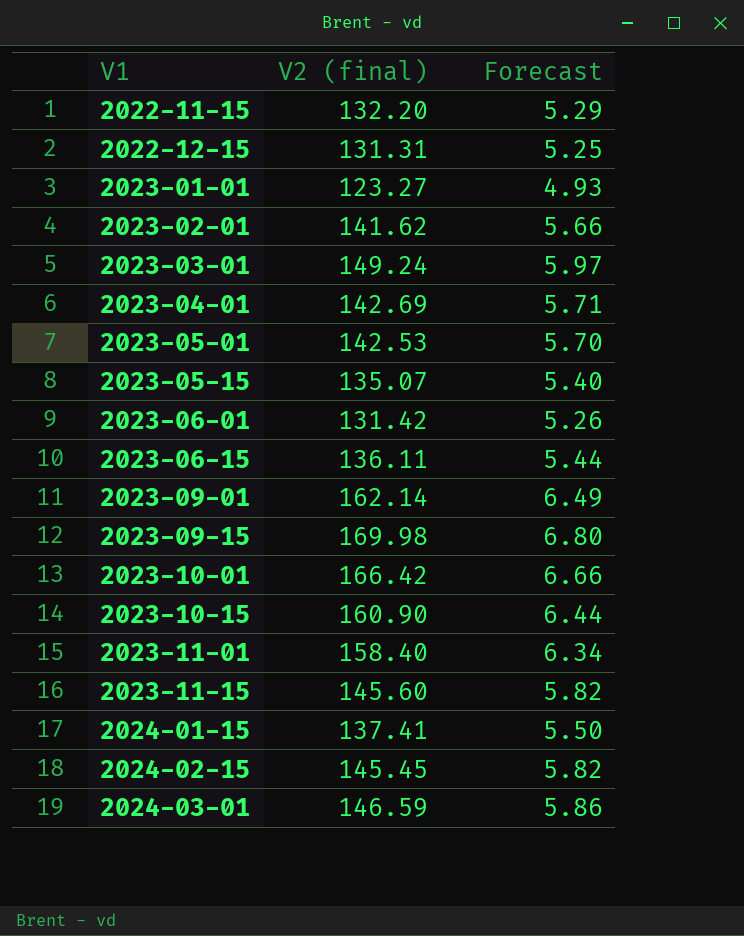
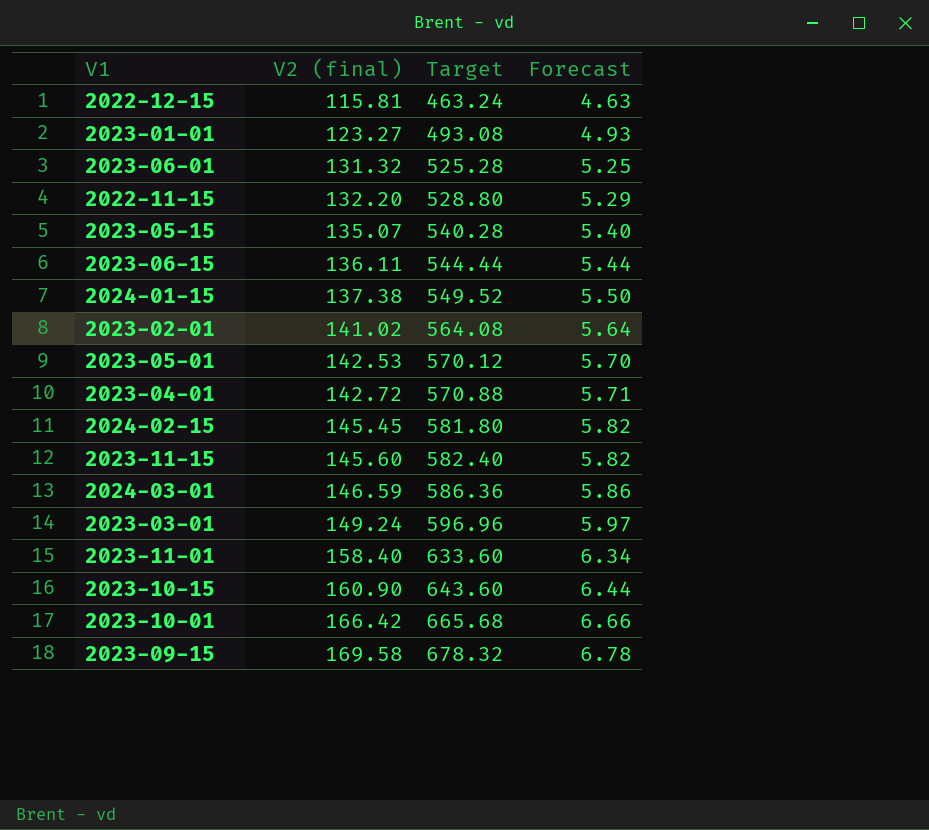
row order: V1 ascending -> V2 (final) ascending
column Target | formula: none -> [V2 (final)] * 4
row 2023-09-01: 162.14 | 6.49 -> none
2022-12-15 | V2 (final): 131.31 -> 115.81
2022-12-15 | Forecast: 5.25 -> 4.63
2023-06-01 | V2 (final): 131.42 -> 131.32
2023-06-01 | Forecast: 5.26 -> 5.25
2024-01-15 | V2 (final): 137.41 -> 137.38
2023-02-01 | V2 (final): 141.62 -> 141.02
2023-02-01 | Forecast: 5.66 -> 5.64
2023-04-01 | V2 (final): 142.69 -> 142.72
2023-09-15 | V2 (final): 169.98 -> 169.58
2023-09-15 | Forecast: 6.80 -> 6.78

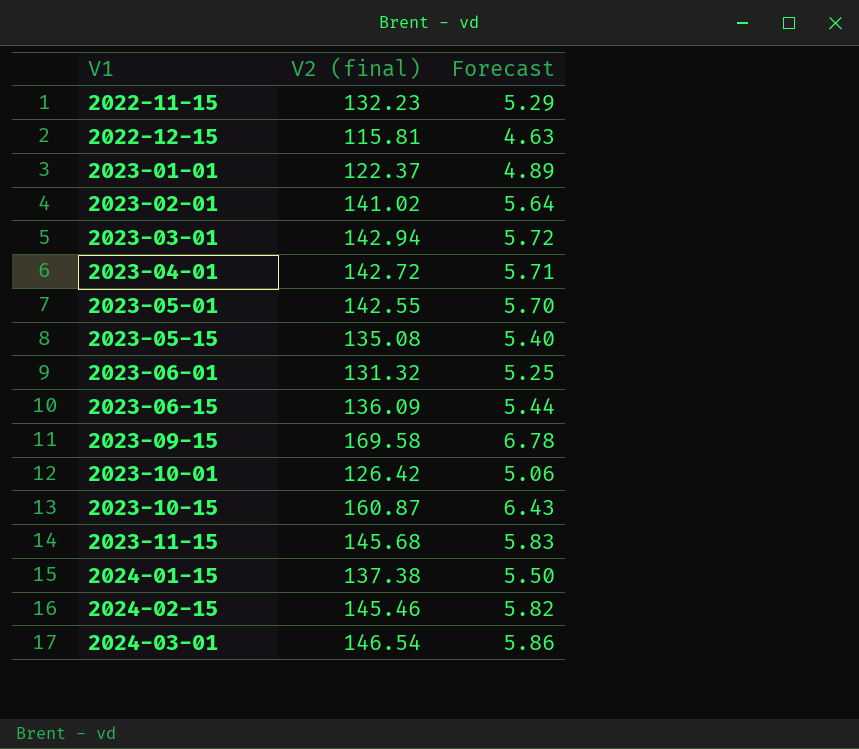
row order: V2 (final) ascending -> V1 ascending
column Target | formula: [V2 (final)] * 4 -> none
row 2023-11-01: 158.40 | 633.60 | 6.34 -> none
2022-11-15 | V2 (final): 132.20 -> 132.23
2023-01-01 | V2 (final): 123.27 -> 122.37
2023-01-01 | Forecast: 4.93 -> 4.89
2023-03-01 | V2 (final): 149.24 -> 142.94
2023-03-01 | Forecast: 5.97 -> 5.72
2023-05-01 | V2 (final): 142.53 -> 142.55
2023-05-15 | V2 (final): 135.07 -> 135.08
2023-06-15 | V2 (final): 136.11 -> 136.09
2023-10-01 | V2 (final): 166.42 -> 126.42
2023-10-01 | Forecast: 6.66 -> 5.06
2023-10-15 | V2 (final): 160.90 -> 160.87
2023-10-15 | Forecast: 6.44 -> 6.43
2023-11-15 | V2 (final): 145.60 -> 145.68
2023-11-15 | Forecast: 5.82 -> 5.83
2024-02-15 | V2 (final): 145.45 -> 145.46
2024-03-01 | V2 (final): 146.59 -> 146.54

